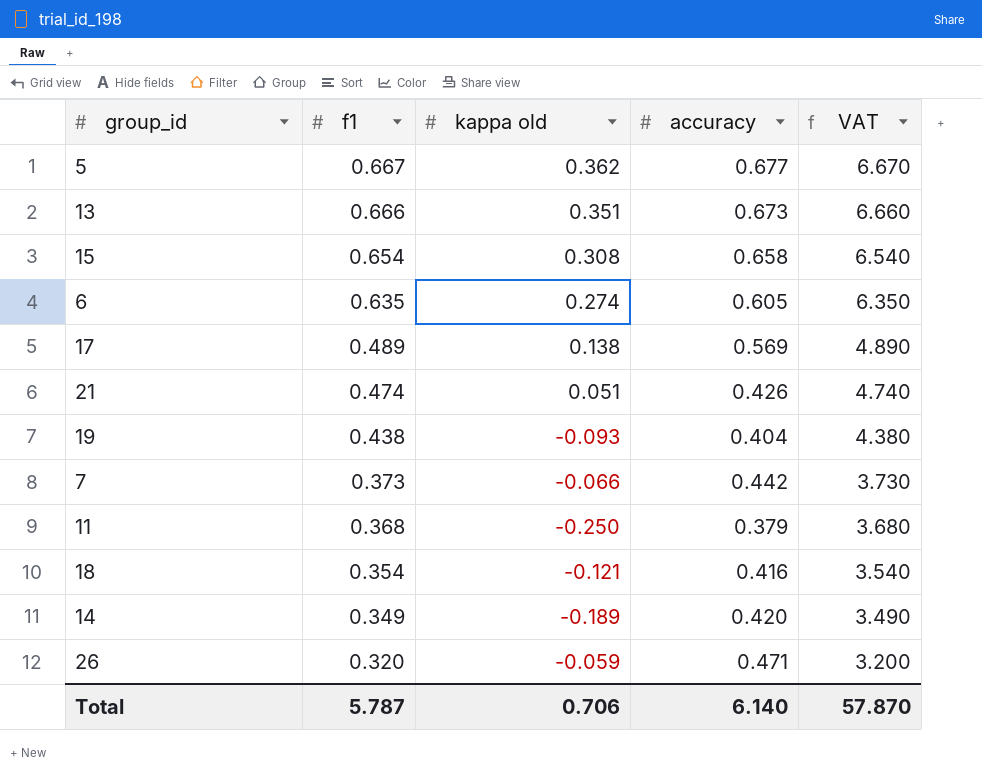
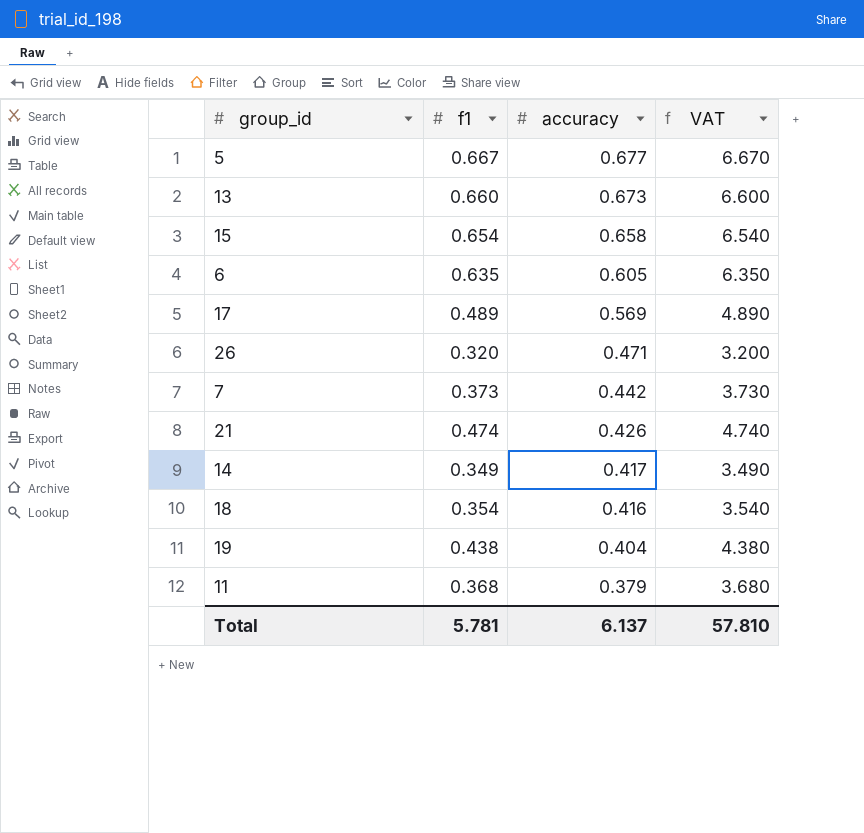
row order: f1 descending -> accuracy descending
column kappa old | position: 3 -> none
13 | f1: 0.666 -> 0.660
13 | VAT: 6.660 -> 6.600
14 | accuracy: 0.420 -> 0.417
Total | f1: 5.787 -> 5.781
Total | accuracy: 6.140 -> 6.137
Total | VAT: 57.870 -> 57.810

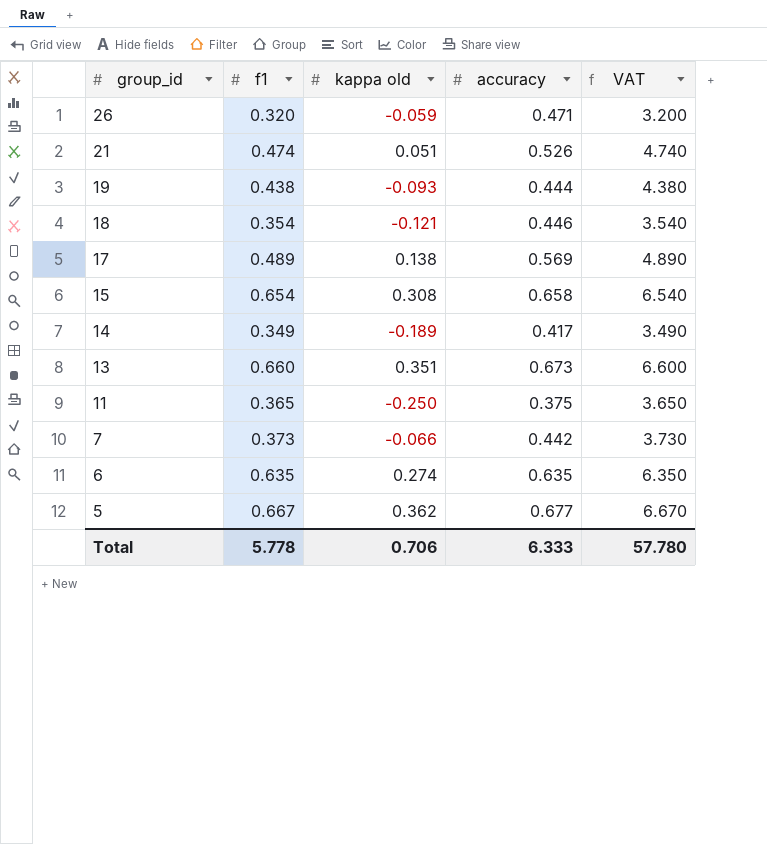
row order: accuracy descending -> group_id descending
column kappa old | position: none -> 3
21 | accuracy: 0.426 -> 0.526
19 | accuracy: 0.404 -> 0.444
18 | accuracy: 0.416 -> 0.446
11 | f1: 0.368 -> 0.365
11 | accuracy: 0.379 -> 0.375
11 | VAT: 3.680 -> 3.650
6 | accuracy: 0.605 -> 0.635
Total | f1: 5.781 -> 5.778
Total | accuracy: 6.137 -> 6.333
Total | VAT: 57.810 -> 57.780

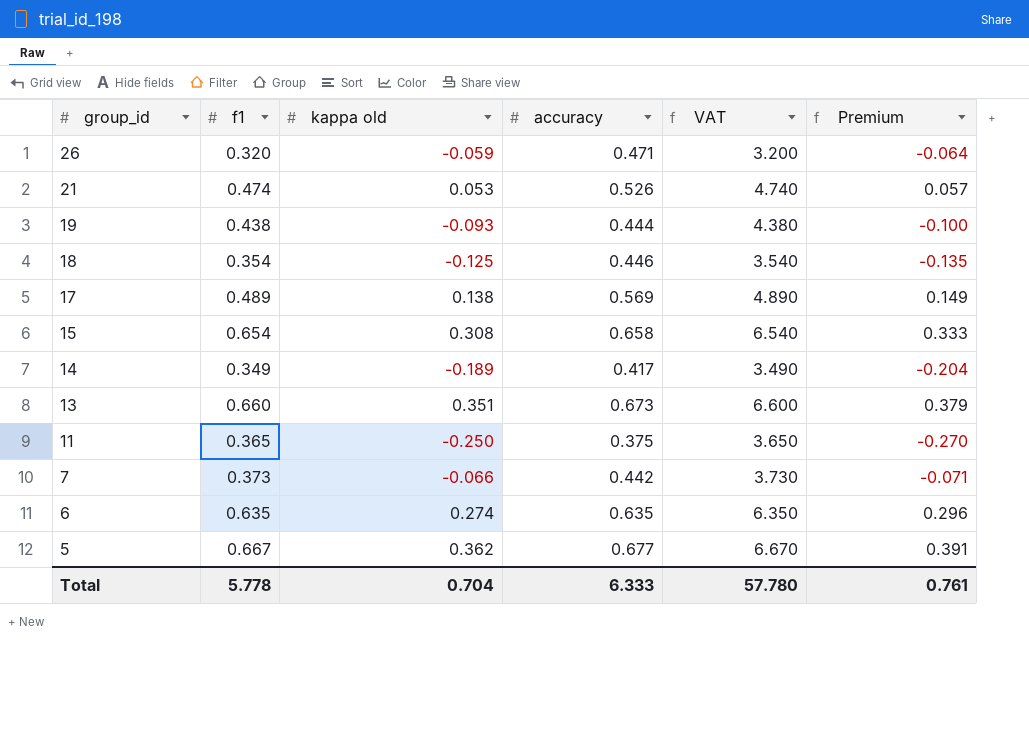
column Premium | formula: none -> [kappa old] * 1.08
21 | kappa old: 0.051 -> 0.053
18 | kappa old: -0.121 -> -0.125
Total | kappa old: 0.706 -> 0.704

